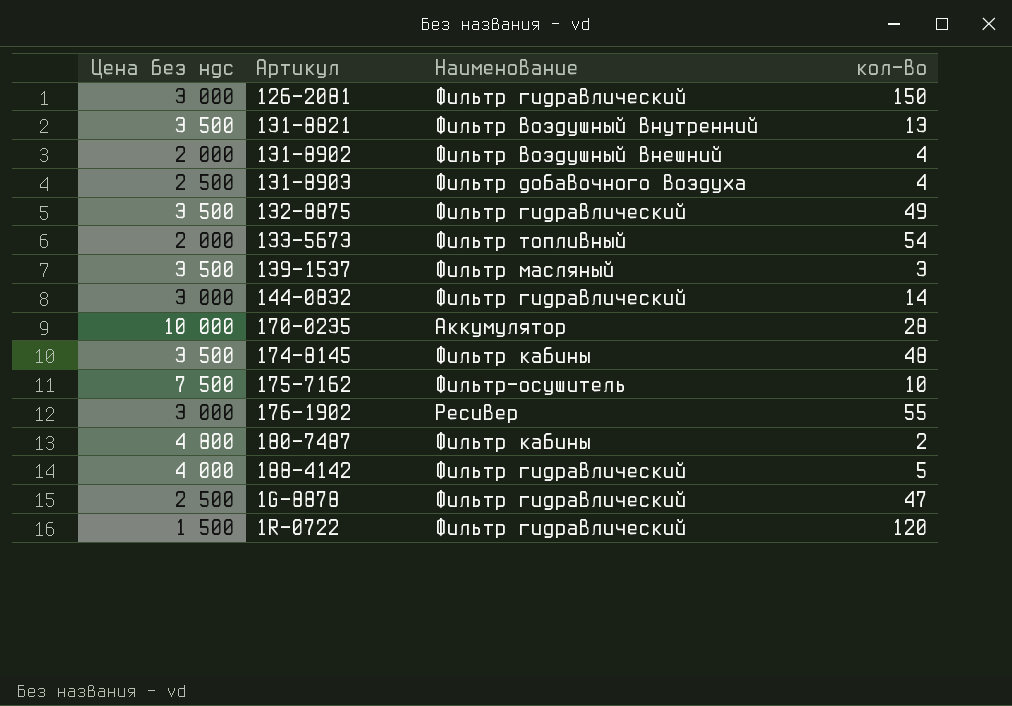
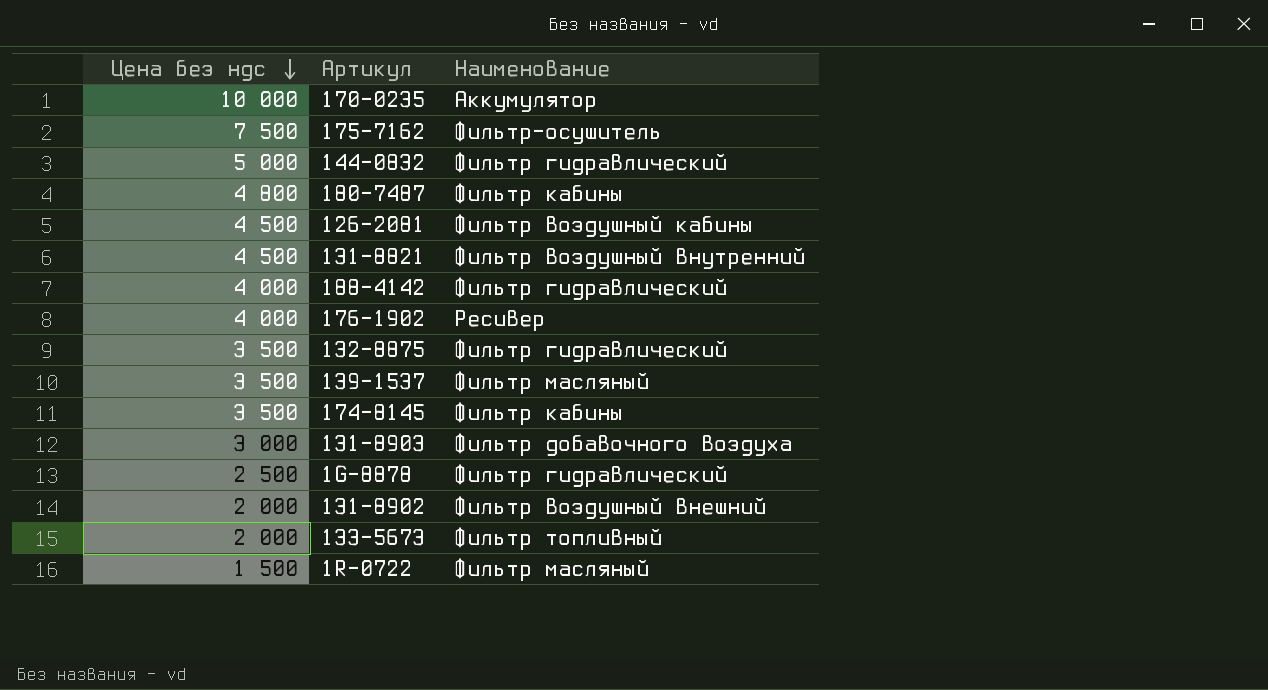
row order: none -> Цена без ндс descending
column кол-во | position: 4 -> none
144-0832 | Цена без ндс: 3 000 -> 5 000
126-2081 | Цена без ндс: 3 000 -> 4 500
126-2081 | Наименование: Фильтр гидравлический -> Фильтр воздушный кабины
131-8821 | Цена без ндс: 3 500 -> 4 500
176-1902 | Цена без ндс: 3 000 -> 4 000
131-8903 | Цена без ндс: 2 500 -> 3 000
1R-0722 | Наименование: Фильтр гидравлический -> Фильтр масляный

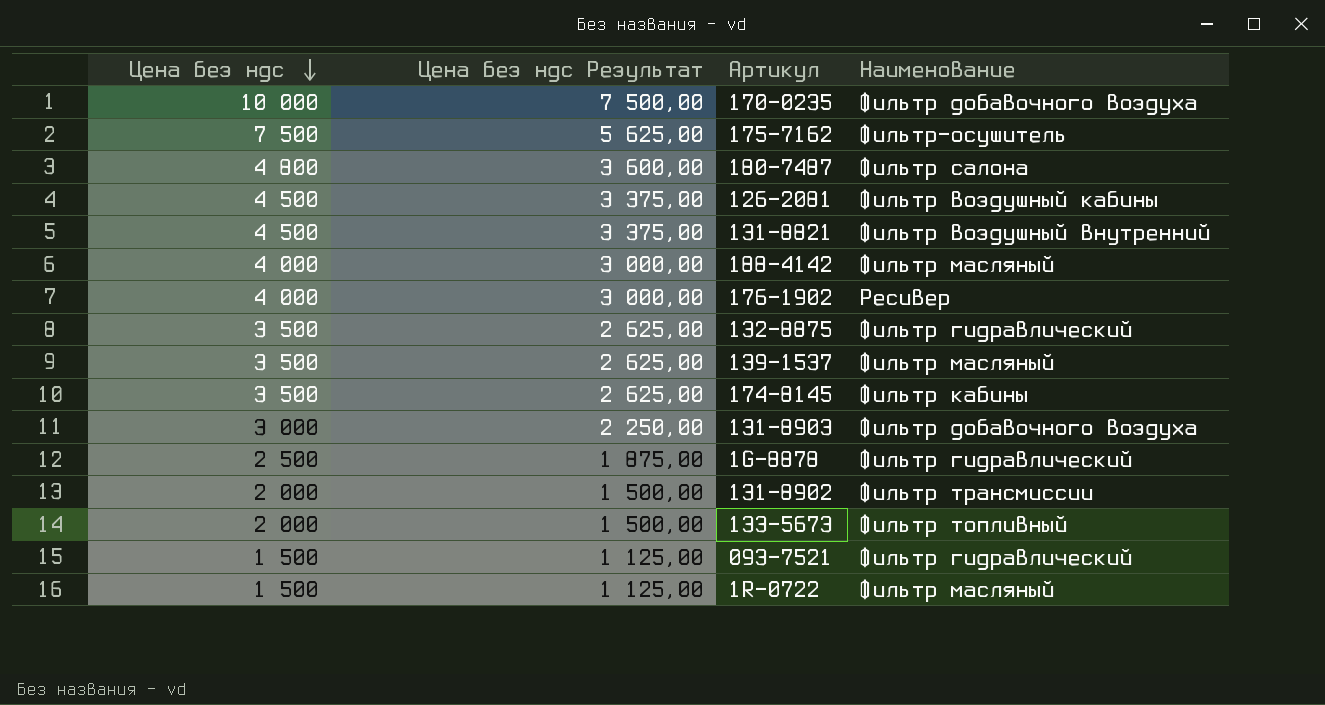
column Цена без ндс Результат | formula: none -> [Цена без ндс] * 0,75
row 144-0832: 5 000 | Фильтр гидравлический -> none
170-0235 | Наименование: Аккумулятор -> Фильтр добавочного воздуха
180-7487 | Наименование: Фильтр кабины -> Фильтр салона
188-4142 | Наименование: Фильтр гидравлический -> Фильтр масляный
131-8902 | Наименование: Фильтр воздушный внешний -> Фильтр трансмиссии
row 093-7521: none -> 1 500 | 1 125,00 | Фильтр гидравлический

